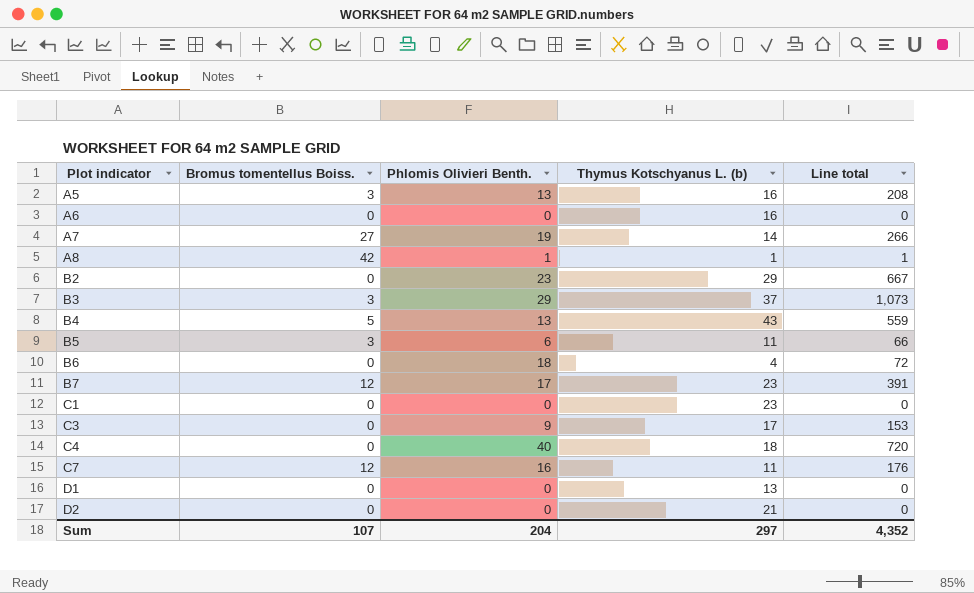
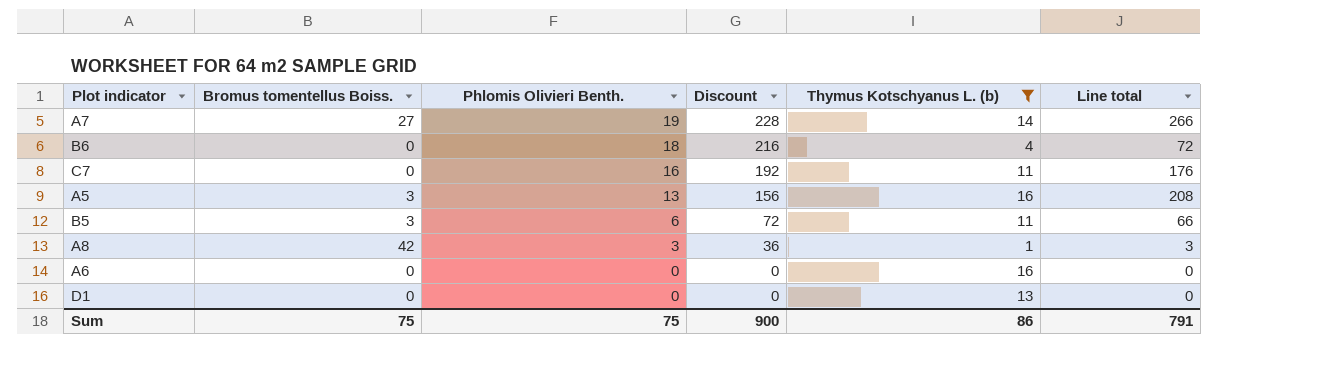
filter: none -> Thymus Kotschyanus L. (b) <= 16
row order: Plot indicator ascending -> Phlomis Olivieri Benth. descending
column Discount | formula: none -> [Phlomis Olivieri Benth.] * 12
C7 | Bromus tomentellus Boiss.: 12 -> 0
A8 | Phlomis Olivieri Benth.: 1 -> 3
A8 | Line total: 1 -> 3
Sum | Bromus tomentellus Boiss.: 107 -> 75
Sum | Phlomis Olivieri Benth.: 204 -> 75
Sum | Thymus Kotschyanus L. (b): 297 -> 86
Sum | Line total: 4,352 -> 791

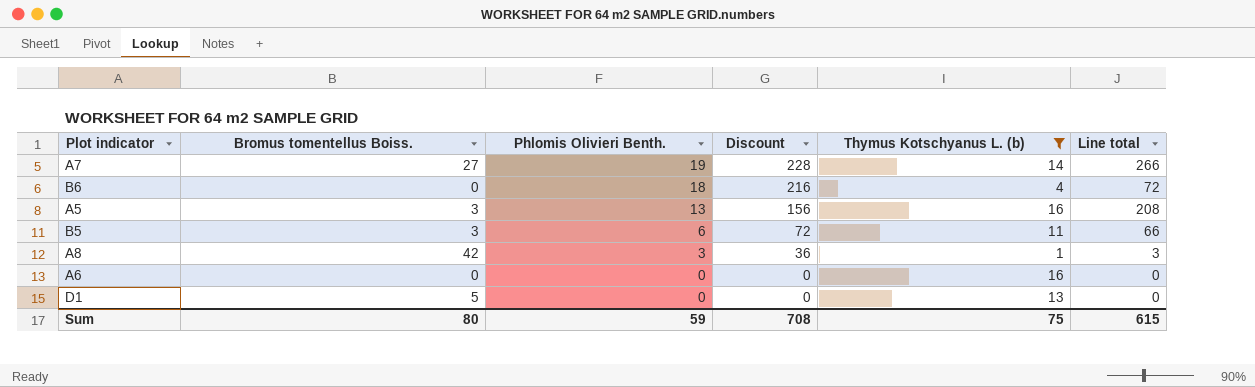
row C7: 0 | 16 | 192 | 11 | 176 -> none
D1 | Bromus tomentellus Boiss.: 0 -> 5
Sum | Bromus tomentellus Boiss.: 75 -> 80
Sum | Phlomis Olivieri Benth.: 75 -> 59
Sum | Discount: 900 -> 708
Sum | Thymus Kotschyanus L. (b): 86 -> 75
Sum | Line total: 791 -> 615

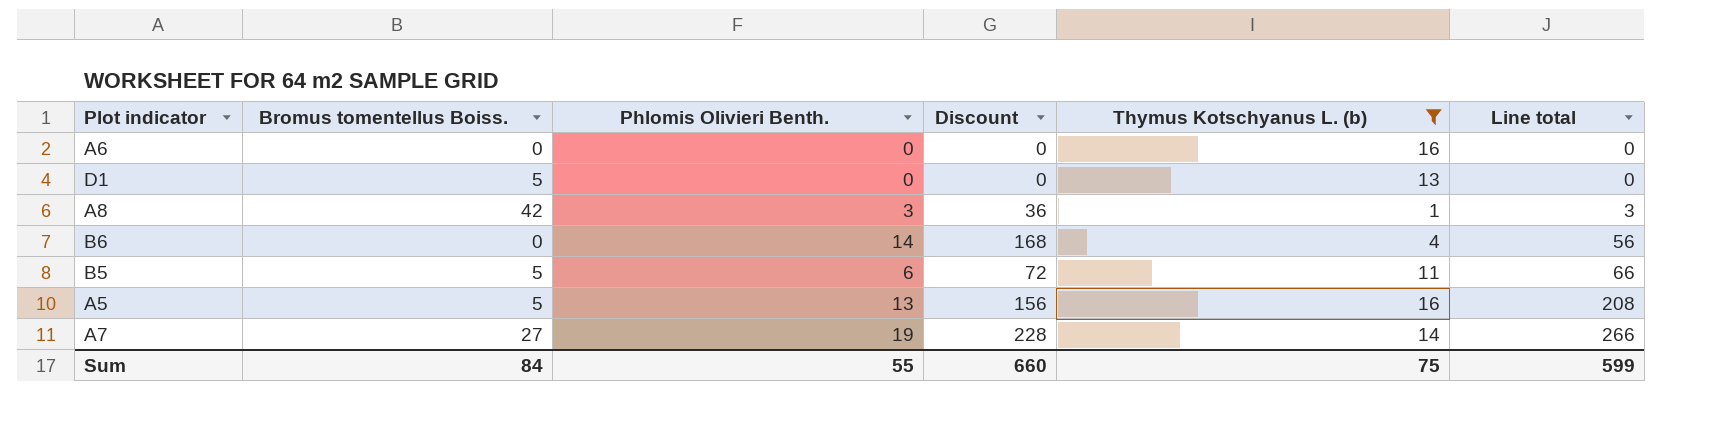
row order: Phlomis Olivieri Benth. descending -> Line total ascending
B6 | Phlomis Olivieri Benth.: 18 -> 14
B6 | Discount: 216 -> 168
B6 | Line total: 72 -> 56
B5 | Bromus tomentellus Boiss.: 3 -> 5
A5 | Bromus tomentellus Boiss.: 3 -> 5
Sum | Bromus tomentellus Boiss.: 80 -> 84
Sum | Phlomis Olivieri Benth.: 59 -> 55
Sum | Discount: 708 -> 660
Sum | Line total: 615 -> 599

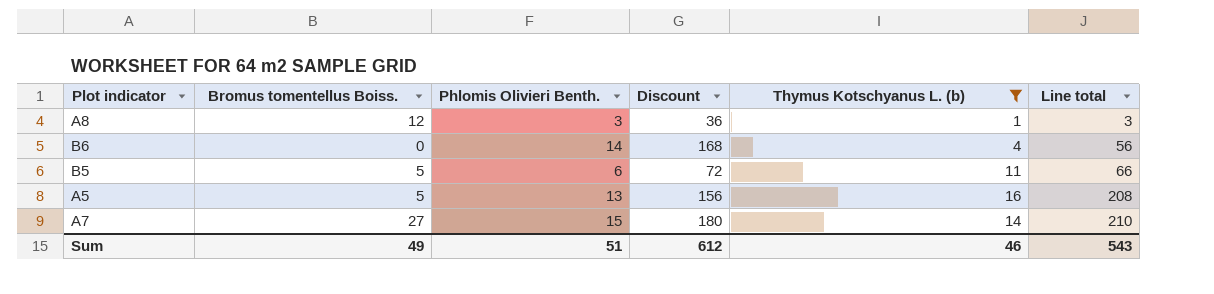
row A6: 0 | 0 | 0 | 16 | 0 -> none
row D1: 5 | 0 | 0 | 13 | 0 -> none
A8 | Bromus tomentellus Boiss.: 42 -> 12
A7 | Phlomis Olivieri Benth.: 19 -> 15
A7 | Discount: 228 -> 180
A7 | Line total: 266 -> 210
Sum | Bromus tomentellus Boiss.: 84 -> 49
Sum | Phlomis Olivieri Benth.: 55 -> 51
Sum | Discount: 660 -> 612
Sum | Thymus Kotschyanus L. (b): 75 -> 46
Sum | Line total: 599 -> 543

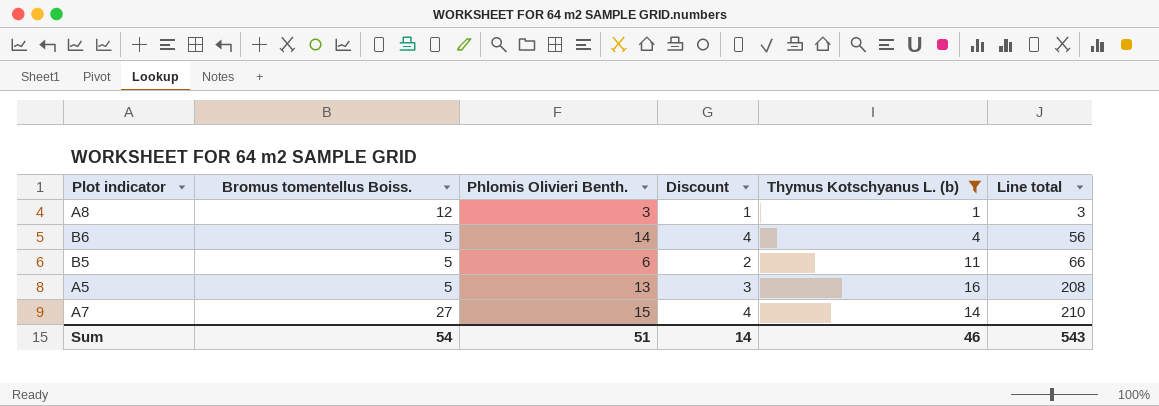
column Discount | formula: [Phlomis Olivieri Benth.] * 12 -> [Phlomis Olivieri Benth.] * 0.25
B6 | Bromus tomentellus Boiss.: 0 -> 5
Sum | Bromus tomentellus Boiss.: 49 -> 54
Sum | Discount: 612 -> 14

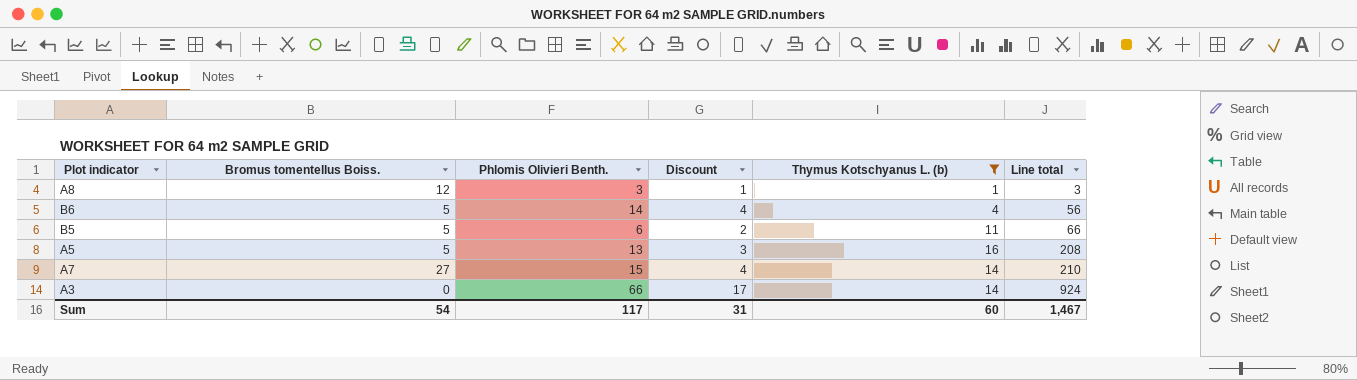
row A3: none -> 0 | 66 | 17 | 14 | 924
Sum | Phlomis Olivieri Benth.: 51 -> 117
Sum | Discount: 14 -> 31
Sum | Thymus Kotschyanus L. (b): 46 -> 60
Sum | Line total: 543 -> 1,467

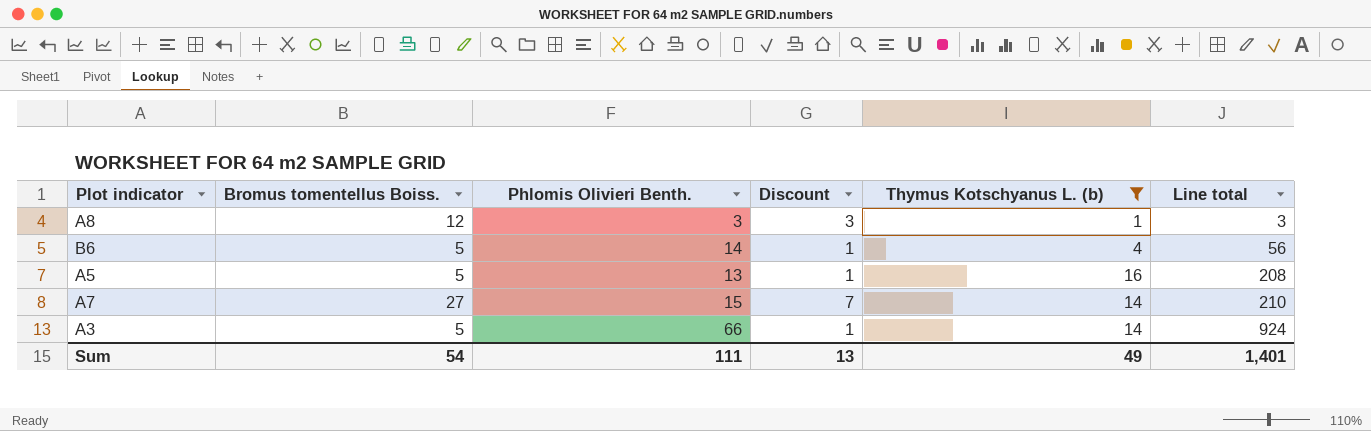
column Discount | formula: [Phlomis Olivieri Benth.] * 0.25 -> [Bromus tomentellus Boiss.] * 0.25
row B5: 5 | 6 | 2 | 11 | 66 -> none
A3 | Bromus tomentellus Boiss.: 0 -> 5
Sum | Phlomis Olivieri Benth.: 117 -> 111
Sum | Discount: 31 -> 13
Sum | Thymus Kotschyanus L. (b): 60 -> 49
Sum | Line total: 1,467 -> 1,401

